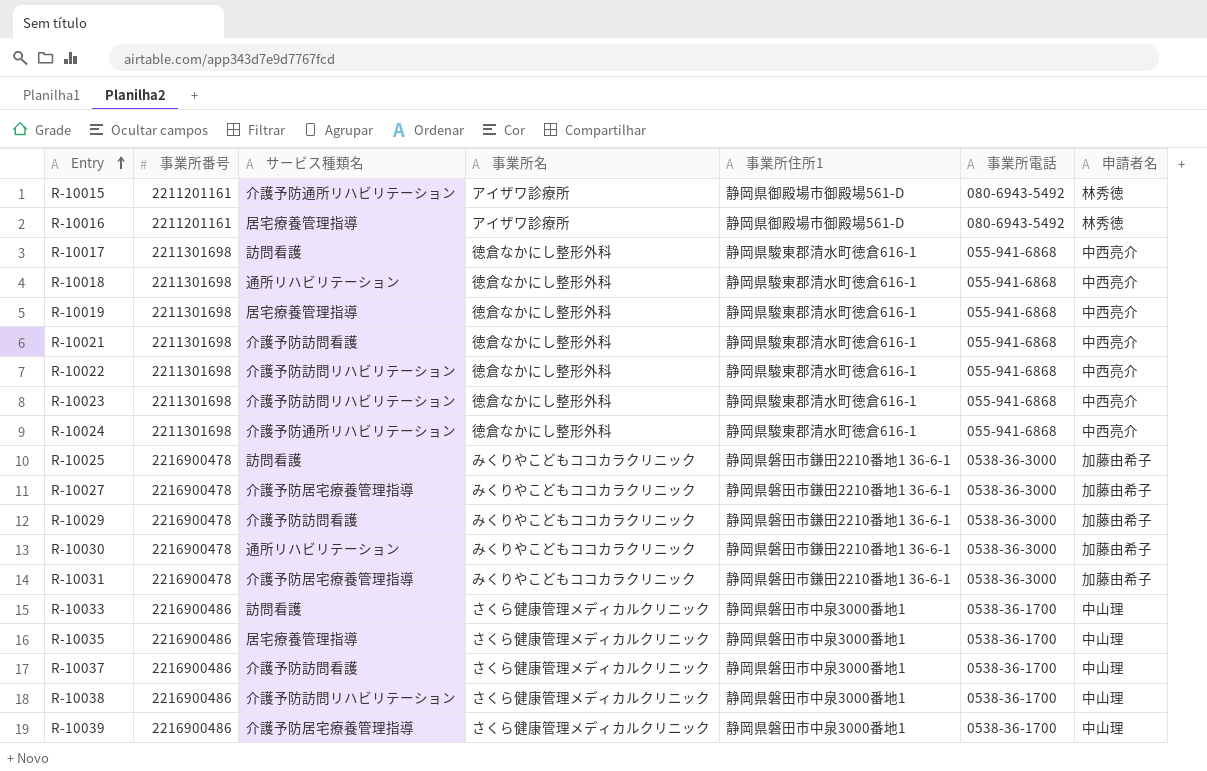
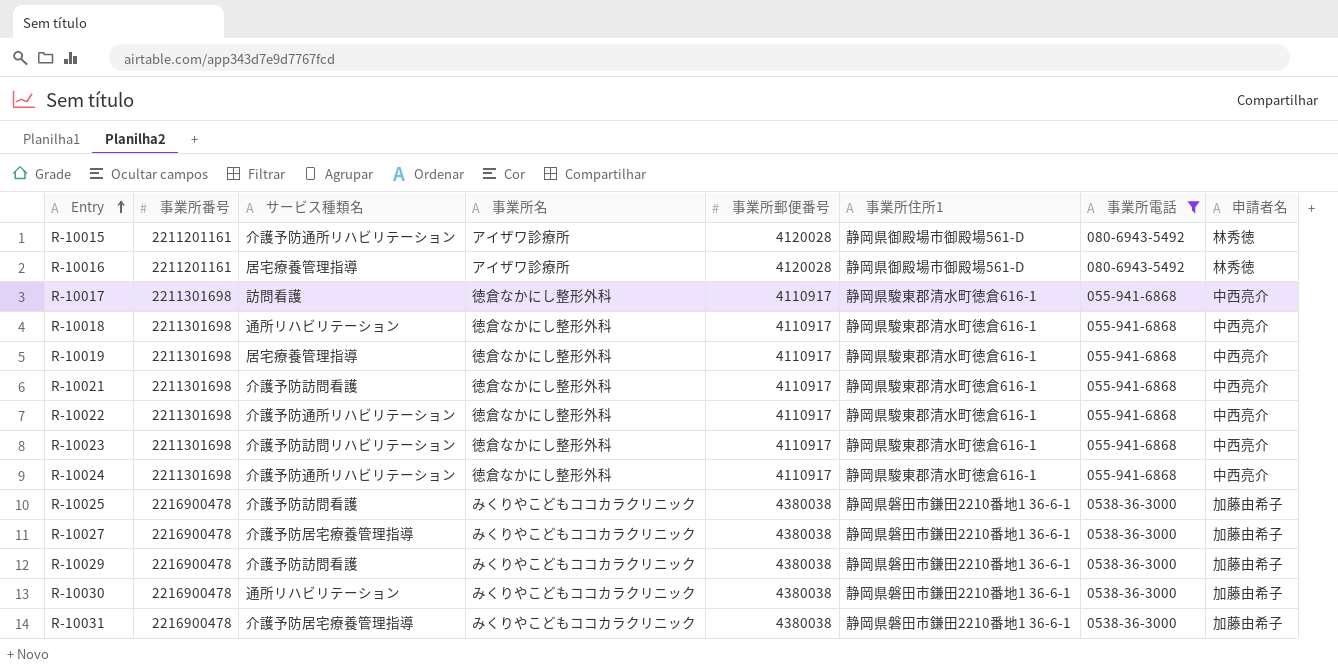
filter: none -> 事業所電話 != 0538-36-1700
column 事業所郵便番号 | position: none -> 5
R-10022 | サービス種類名: 介護予防訪問リハビリテーション -> 介護予防通所リハビリテーション
R-10025 | サービス種類名: 訪問看護 -> 介護予防訪問看護

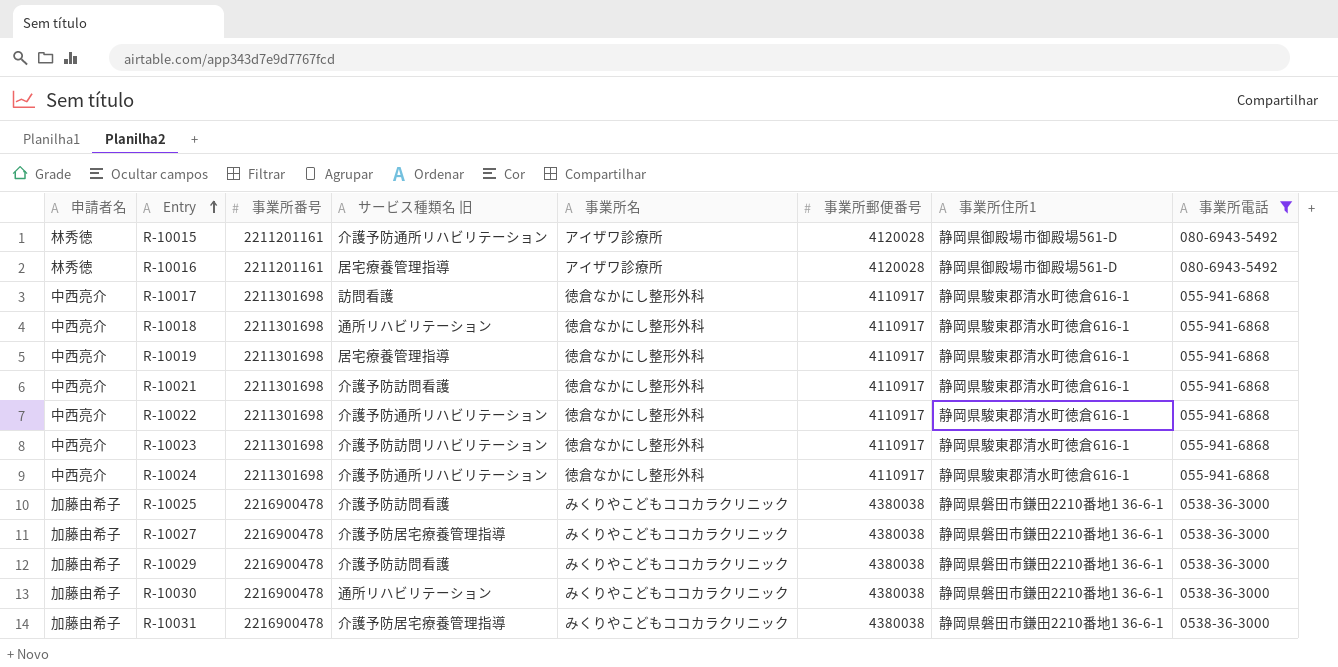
column 申請者名 | position: 8 -> 1
column name: サービス種類名 -> サービス種類名 旧

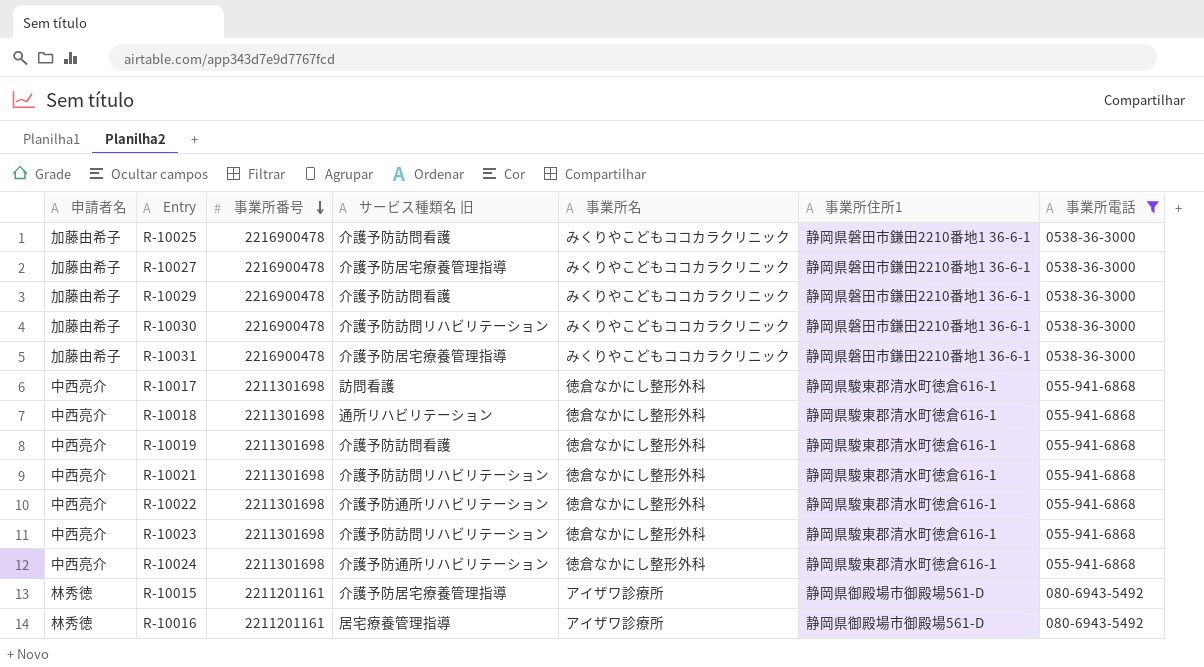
row order: Entry ascending -> 事業所番号 descending
column 事業所郵便番号 | position: 6 -> none
R-10030 | サービス種類名 旧: 通所リハビリテーション -> 介護予防訪問リハビリテーション
R-10019 | サービス種類名 旧: 居宅療養管理指導 -> 介護予防訪問看護
R-10021 | サービス種類名 旧: 介護予防訪問看護 -> 介護予防訪問リハビリテーション
R-10015 | サービス種類名 旧: 介護予防通所リハビリテーション -> 介護予防居宅療養管理指導

